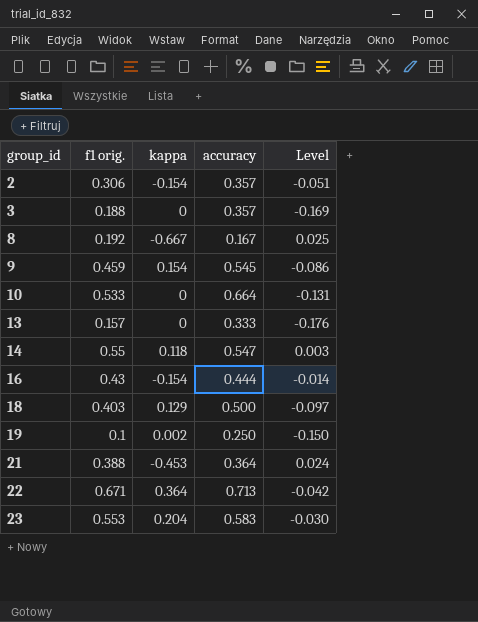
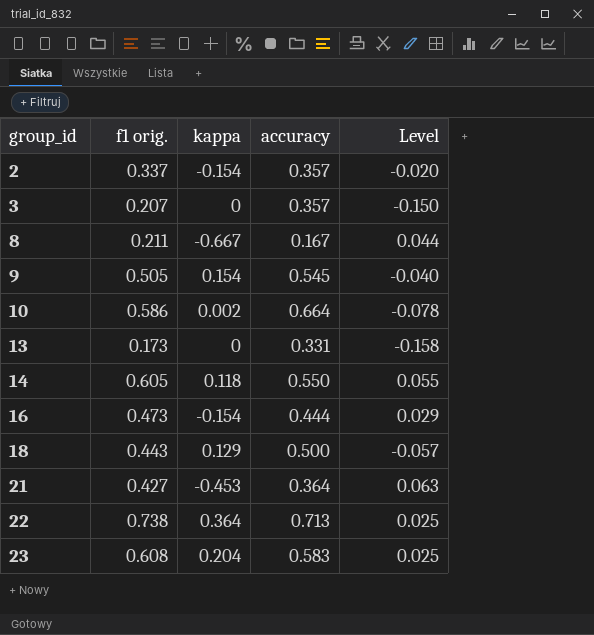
row 19: 0.1 | 0.002 | 0.250 | -0.150 -> none
2 | f1 orig.: 0.306 -> 0.337
2 | Level: -0.051 -> -0.020
3 | f1 orig.: 0.188 -> 0.207
3 | Level: -0.169 -> -0.150
8 | f1 orig.: 0.192 -> 0.211
8 | Level: 0.025 -> 0.044
9 | f1 orig.: 0.459 -> 0.505
9 | Level: -0.086 -> -0.040
10 | f1 orig.: 0.533 -> 0.586
10 | kappa: 0 -> 0.002
10 | Level: -0.131 -> -0.078
13 | f1 orig.: 0.157 -> 0.173
13 | accuracy: 0.333 -> 0.331
13 | Level: -0.176 -> -0.158
14 | f1 orig.: 0.55 -> 0.605
14 | accuracy: 0.547 -> 0.550
14 | Level: 0.003 -> 0.055
16 | f1 orig.: 0.43 -> 0.473
16 | Level: -0.014 -> 0.029
18 | f1 orig.: 0.403 -> 0.443
18 | Level: -0.097 -> -0.057
21 | f1 orig.: 0.388 -> 0.427
21 | Level: 0.024 -> 0.063
22 | f1 orig.: 0.671 -> 0.738
22 | Level: -0.042 -> 0.025
23 | f1 orig.: 0.553 -> 0.608
23 | Level: -0.030 -> 0.025

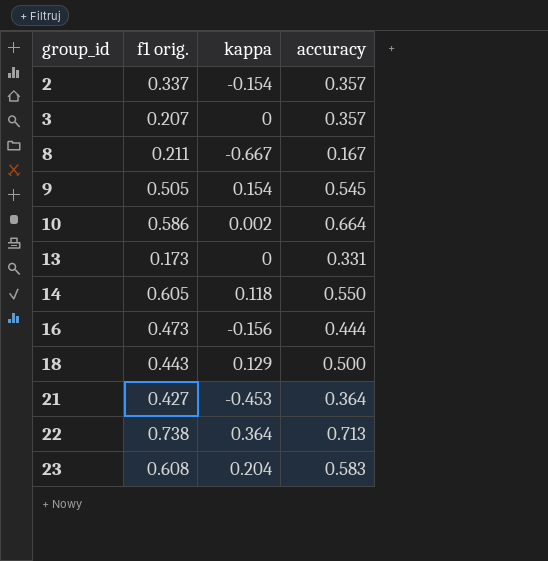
column Level | formula: [f1 orig.] - [accuracy] -> none
16 | kappa: -0.154 -> -0.156

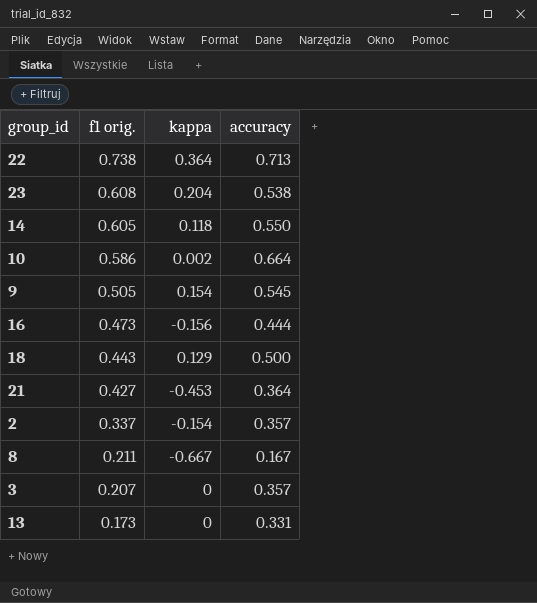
row order: group_id ascending -> f1 orig. descending
23 | accuracy: 0.583 -> 0.538

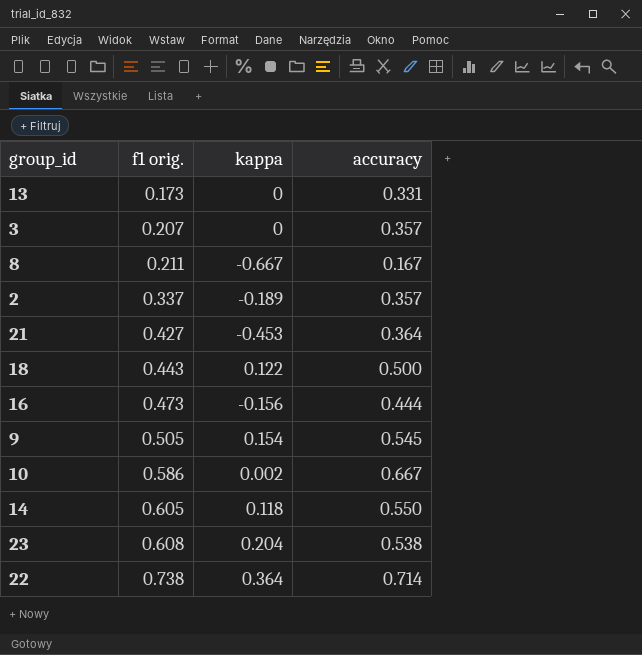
row order: f1 orig. descending -> f1 orig. ascending
2 | kappa: -0.154 -> -0.189
18 | kappa: 0.129 -> 0.122
10 | accuracy: 0.664 -> 0.667
22 | accuracy: 0.713 -> 0.714

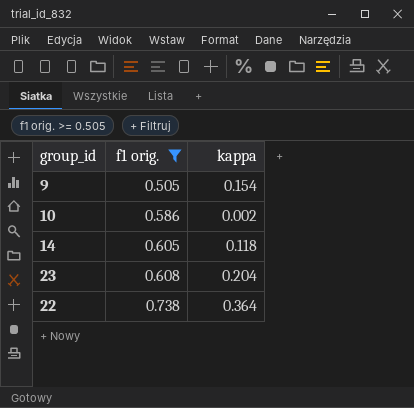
filter: none -> f1 orig. >= 0.505
column accuracy | position: 4 -> none

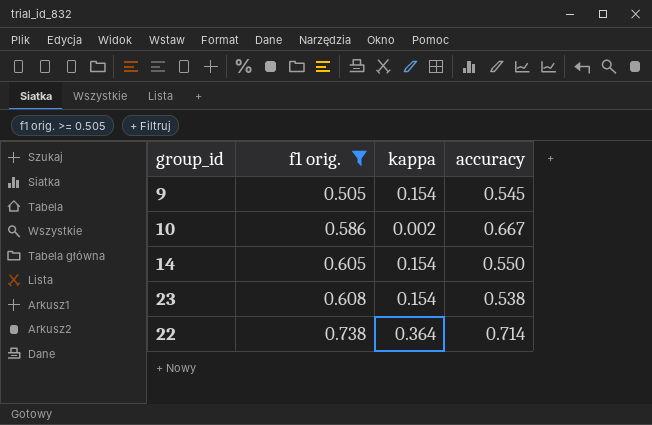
column accuracy | position: none -> 4
14 | kappa: 0.118 -> 0.154
23 | kappa: 0.204 -> 0.154

